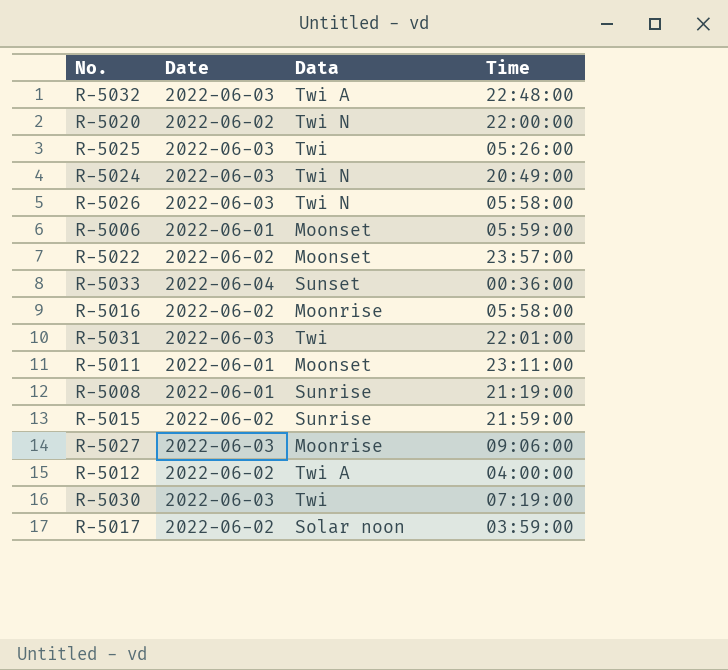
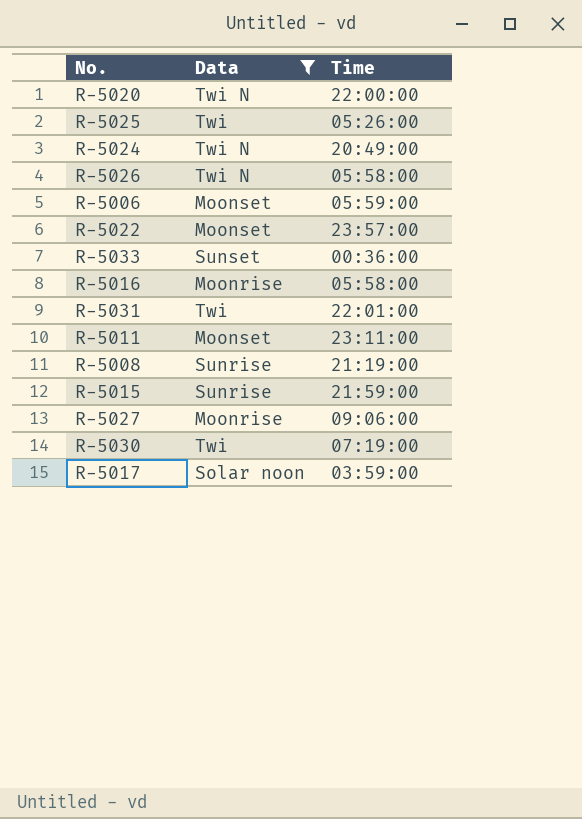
filter: none -> Data != Twi A
column Date | position: 2 -> none

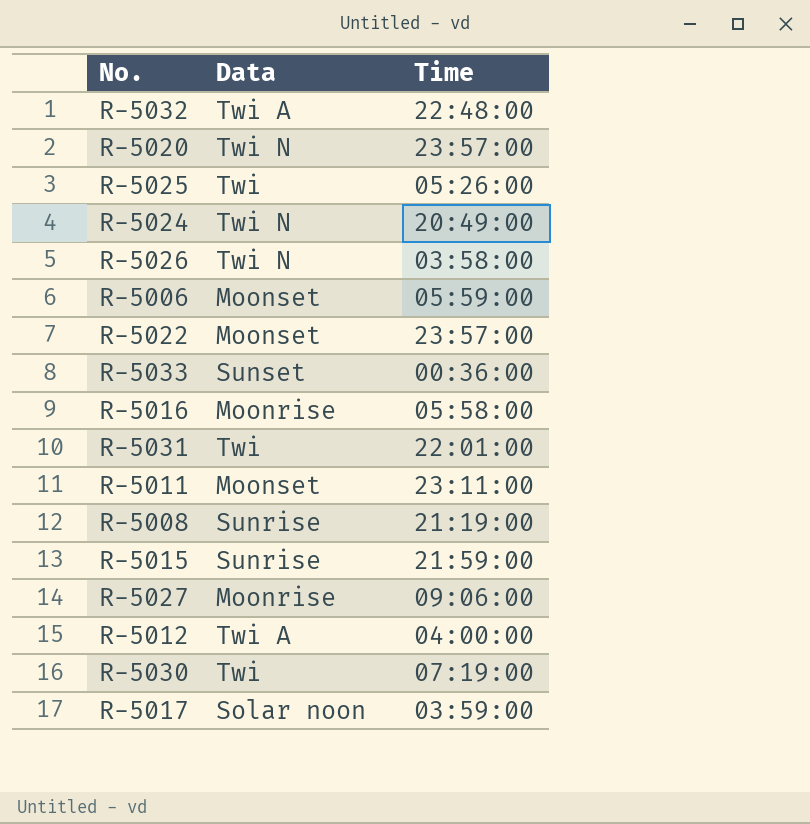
filter: Data != Twi A -> none
R-5020 | Time: 22:00:00 -> 23:57:00
R-5026 | Time: 05:58:00 -> 03:58:00

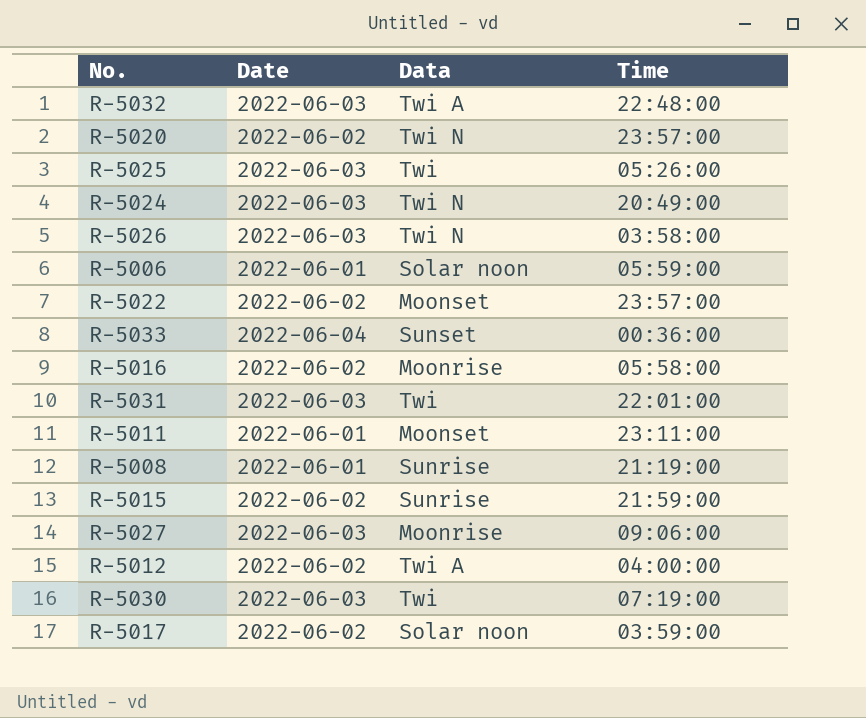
column Date | position: none -> 2
R-5006 | Data: Moonset -> Solar noon

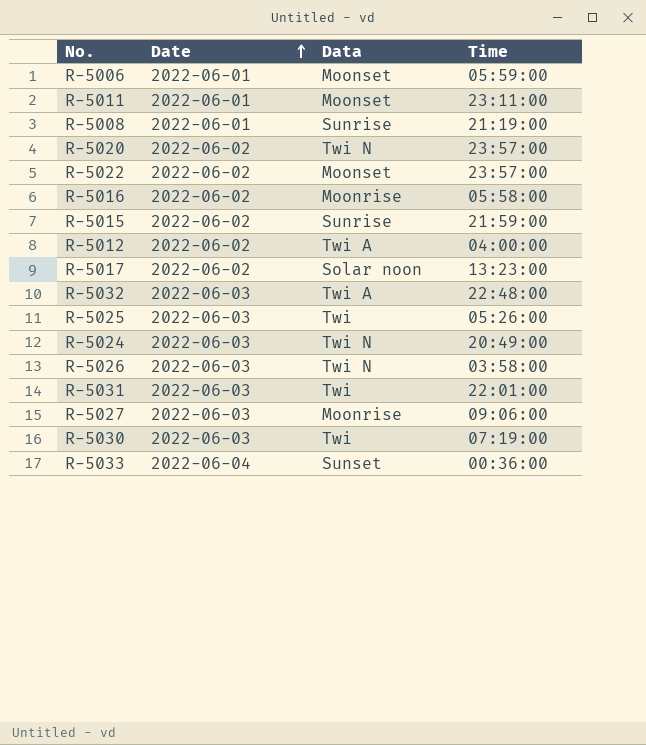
row order: none -> Date ascending
R-5006 | Data: Solar noon -> Moonset
R-5017 | Time: 03:59:00 -> 13:23:00

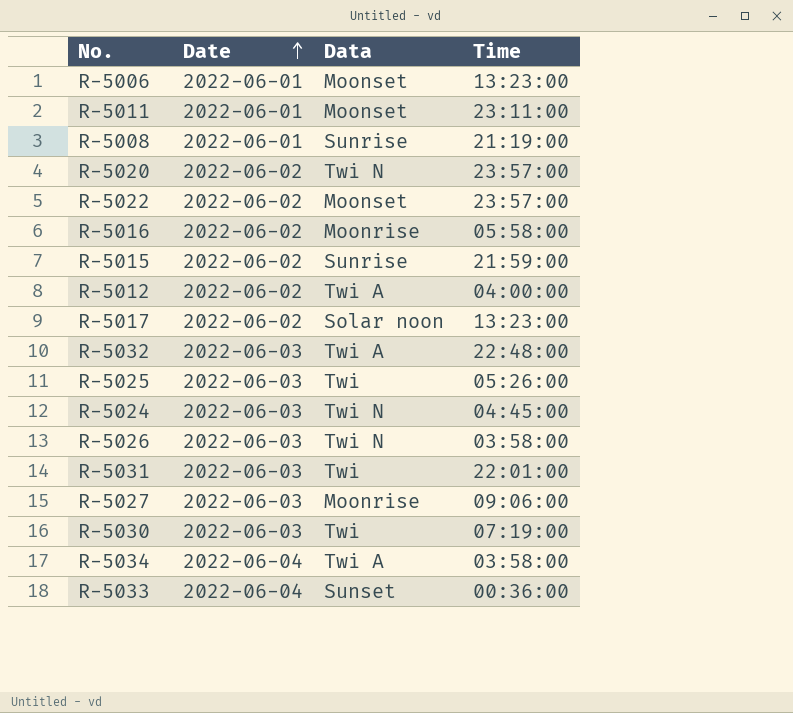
R-5006 | Time: 05:59:00 -> 13:23:00
R-5024 | Time: 20:49:00 -> 04:45:00
row R-5034: none -> 2022-06-04 | Twi A | 03:58:00

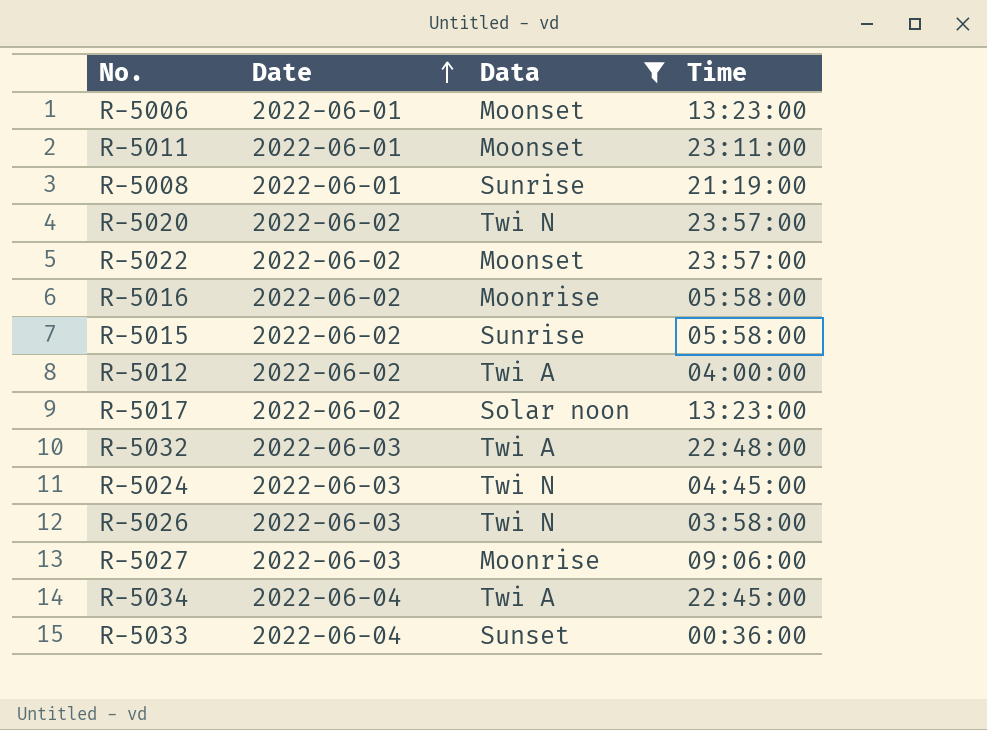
filter: none -> Data != Twi
R-5015 | Time: 21:59:00 -> 05:58:00
R-5034 | Time: 03:58:00 -> 22:45:00

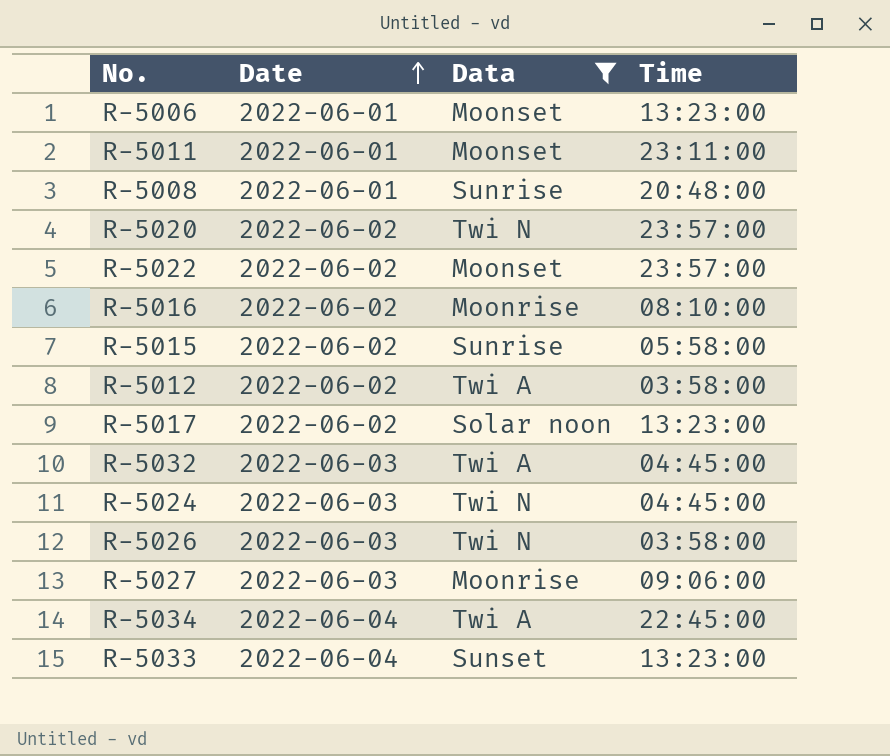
R-5008 | Time: 21:19:00 -> 20:48:00
R-5016 | Time: 05:58:00 -> 08:10:00
R-5012 | Time: 04:00:00 -> 03:58:00
R-5032 | Time: 22:48:00 -> 04:45:00
R-5033 | Time: 00:36:00 -> 13:23:00

